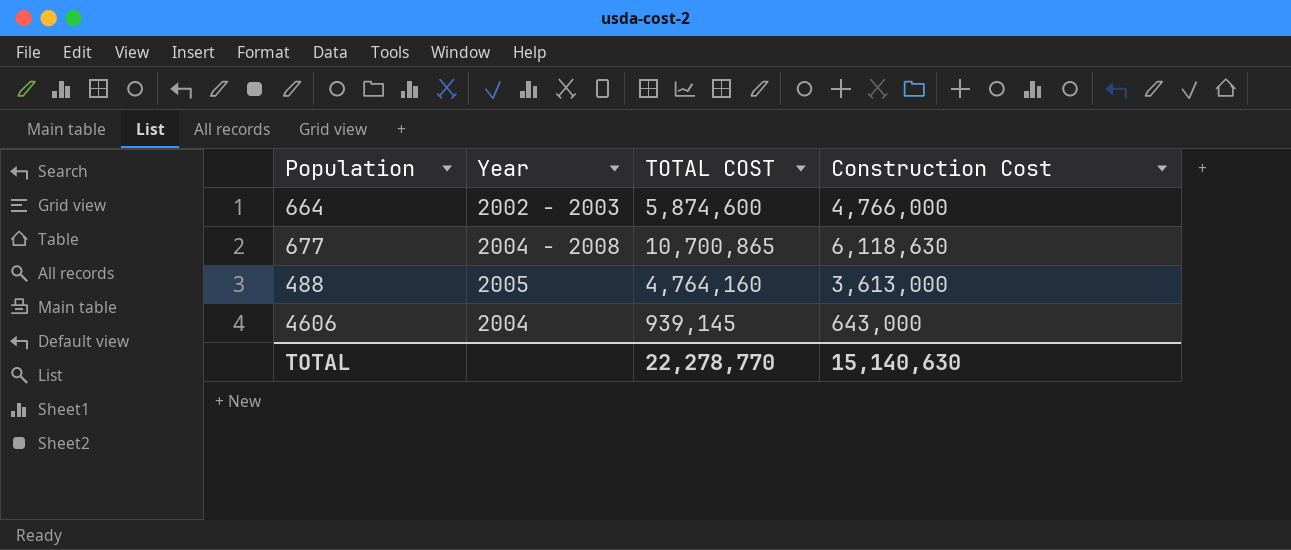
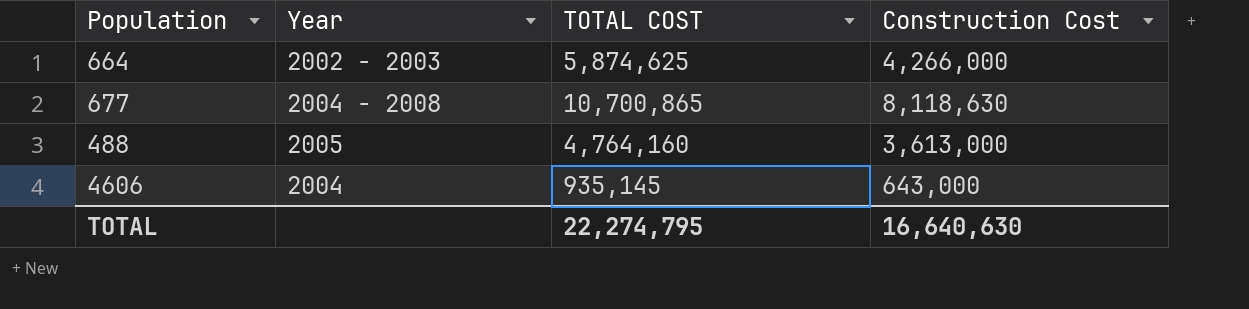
664 | TOTAL COST: 5,874,600 -> 5,874,625
664 | Construction Cost: 4,766,000 -> 4,266,000
677 | Construction Cost: 6,118,630 -> 8,118,630
4606 | TOTAL COST: 939,145 -> 935,145
TOTAL | TOTAL COST: 22,278,770 -> 22,274,795
TOTAL | Construction Cost: 15,140,630 -> 16,640,630

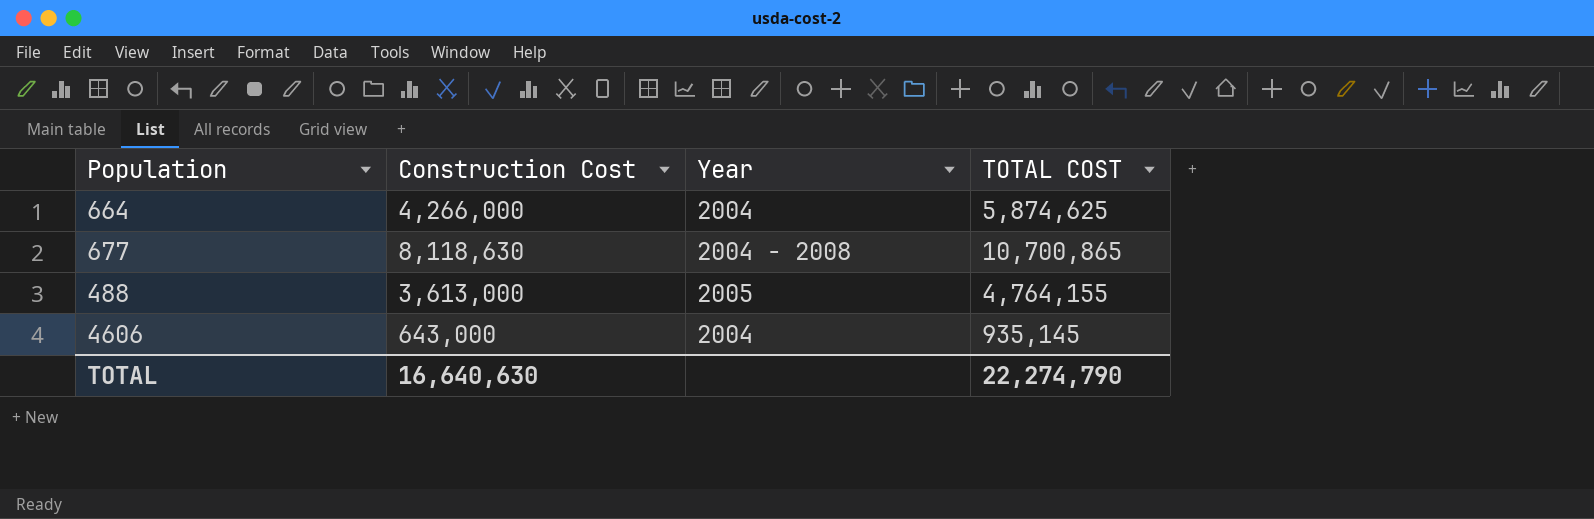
column Construction Cost | position: 4 -> 2
664 | Year: 2002 - 2003 -> 2004
488 | TOTAL COST: 4,764,160 -> 4,764,155
TOTAL | TOTAL COST: 22,274,795 -> 22,274,790

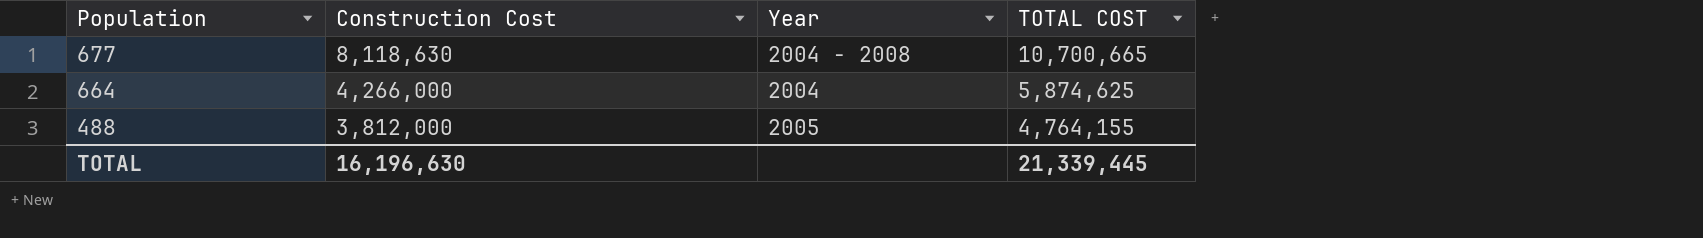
row order: none -> Population descending
row 4606: 643,000 | 2004 | 935,145 -> none
677 | TOTAL COST: 10,700,865 -> 10,700,665
488 | Construction Cost: 3,613,000 -> 3,812,000
TOTAL | Construction Cost: 16,640,630 -> 16,196,630
TOTAL | TOTAL COST: 22,274,790 -> 21,339,445

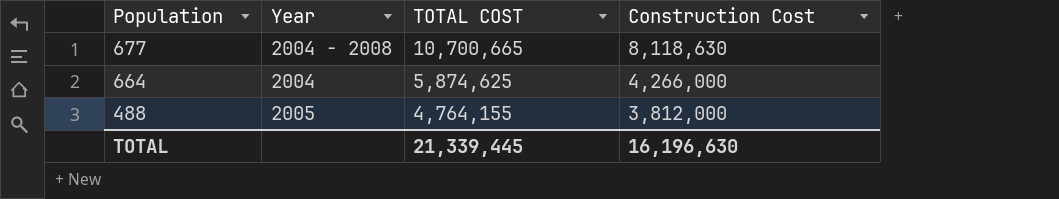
column Construction Cost | position: 2 -> 4

